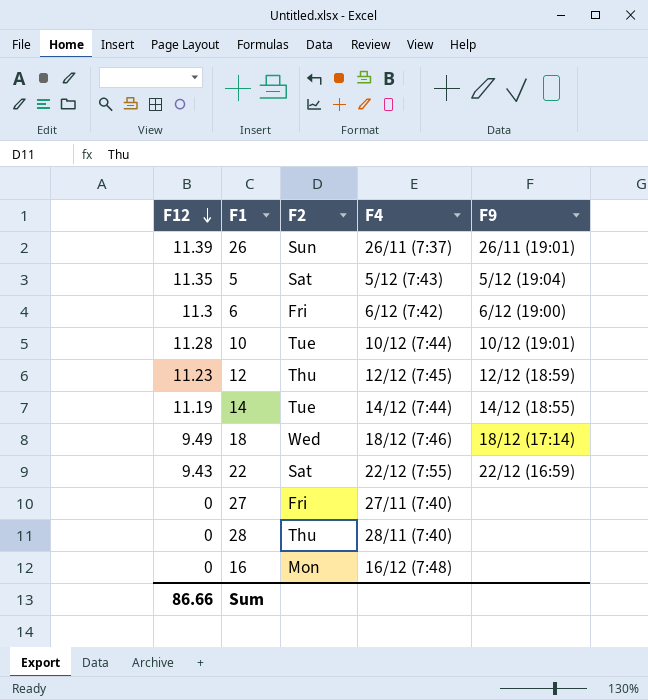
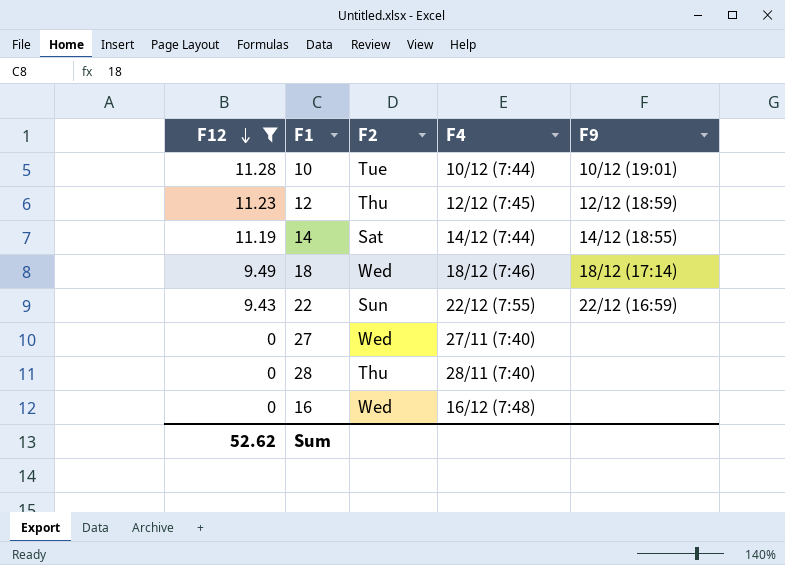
filter: none -> F12 <= 11.28
14 | F2: Tue -> Sat
22 | F2: Sat -> Sun
27 | F2: Fri -> Wed
16 | F2: Mon -> Wed
Sum | F12: 86.66 -> 52.62

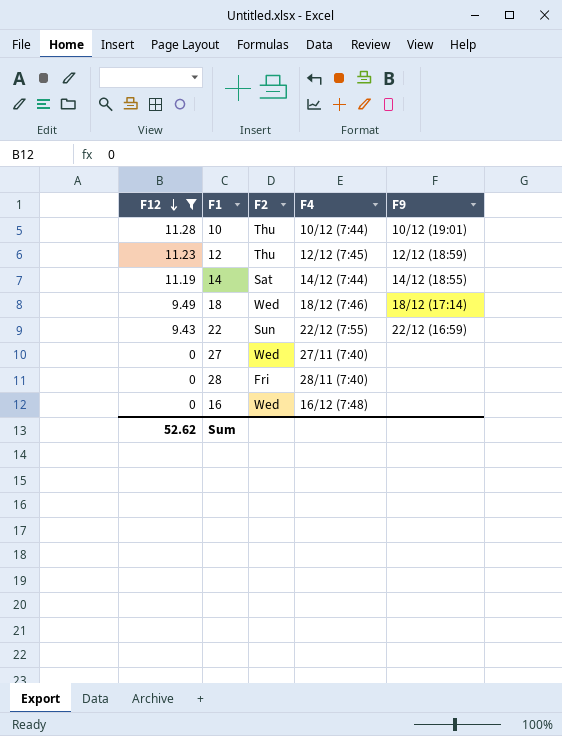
10 | F2: Tue -> Thu
28 | F2: Thu -> Fri

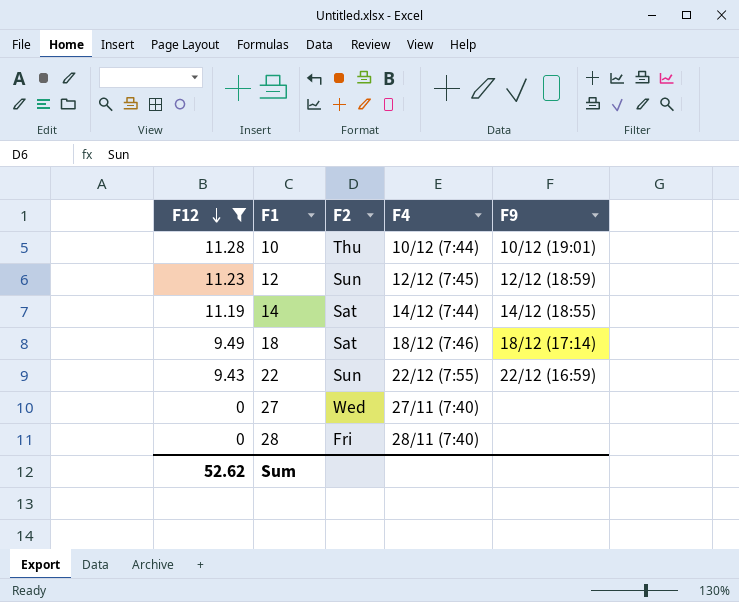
row 16: 0 | Wed | 16/12 (7:48) | none -> none
12 | F2: Thu -> Sun
18 | F2: Wed -> Sat

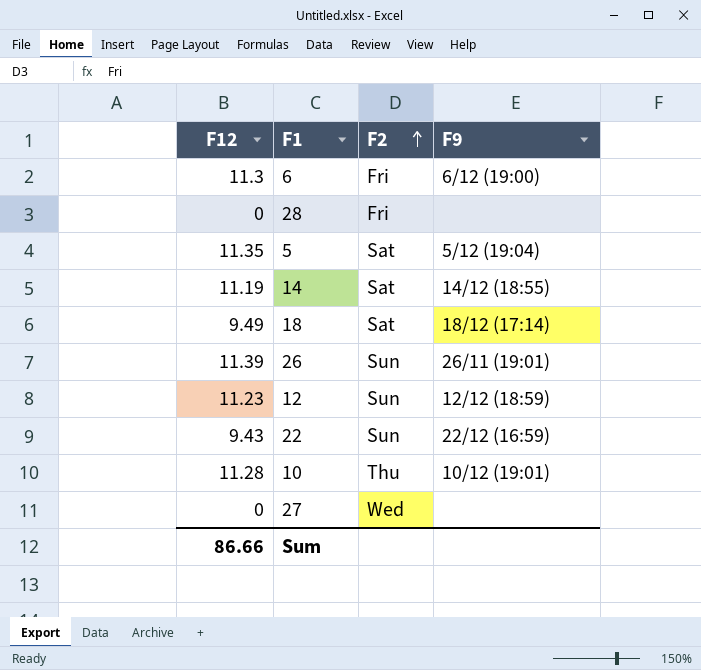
filter: F12 <= 11.28 -> none
row order: F12 descending -> F2 ascending
column F4 | position: 4 -> none
Sum | F12: 52.62 -> 86.66

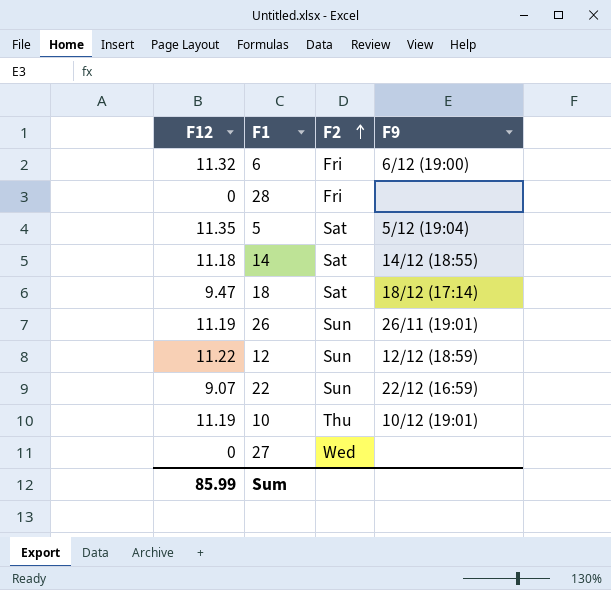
6 | F12: 11.3 -> 11.32
14 | F12: 11.19 -> 11.18
18 | F12: 9.49 -> 9.47
26 | F12: 11.39 -> 11.19
12 | F12: 11.23 -> 11.22
22 | F12: 9.43 -> 9.07
10 | F12: 11.28 -> 11.19
Sum | F12: 86.66 -> 85.99

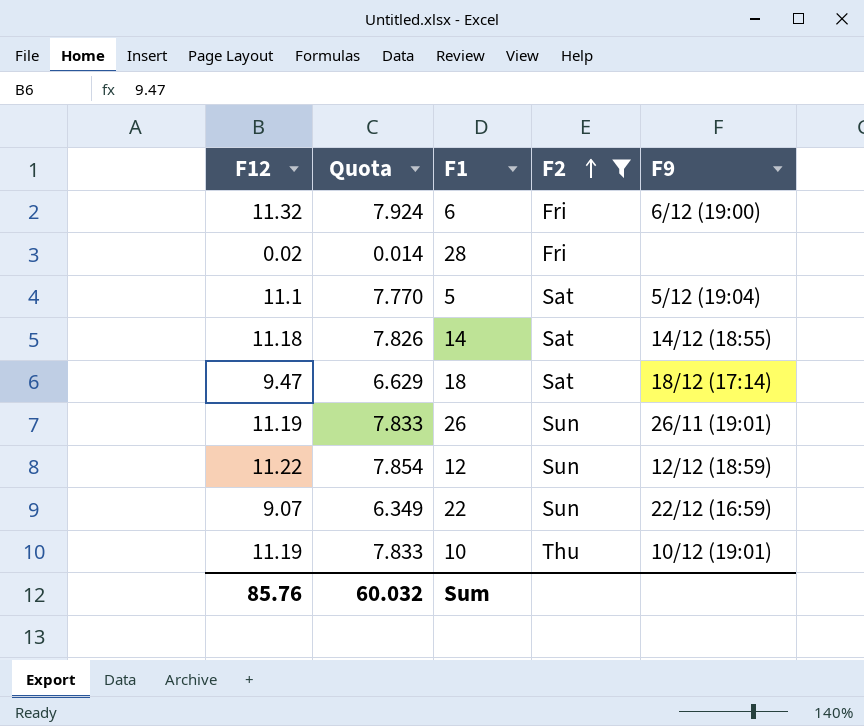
filter: none -> F2 != Wed
column Quota | formula: none -> [F12] * 0.7
28 | F12: 0 -> 0.02
5 | F12: 11.35 -> 11.1
Sum | F12: 85.99 -> 85.76

